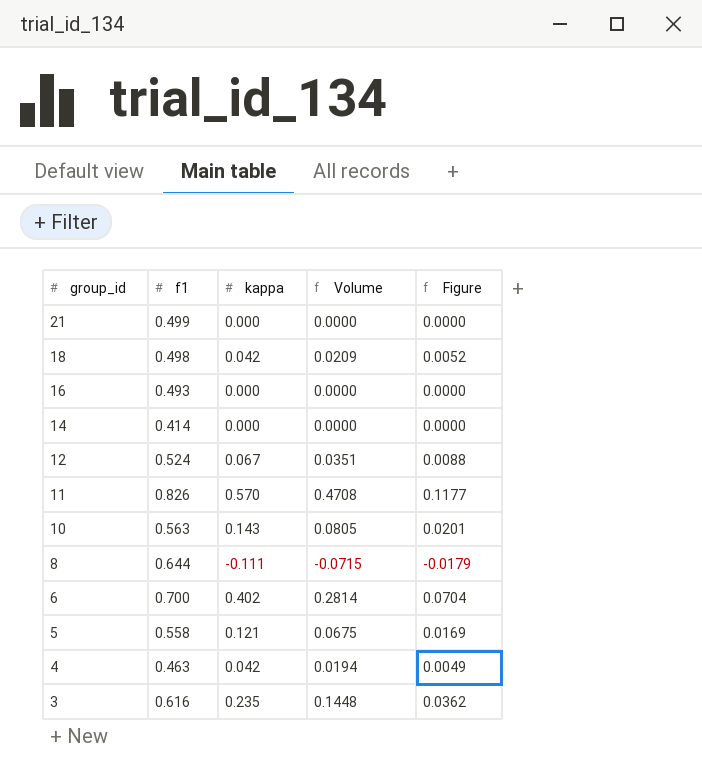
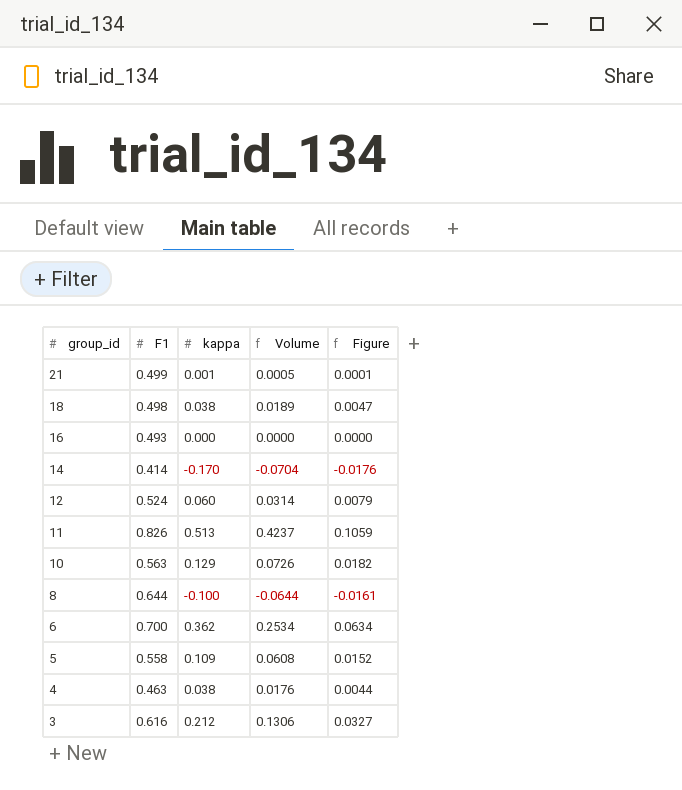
column name: f1 -> F1
21 | kappa: 0.000 -> 0.001
21 | Volume: 0.0000 -> 0.0005
21 | Figure: 0.0000 -> 0.0001
18 | kappa: 0.042 -> 0.038
18 | Volume: 0.0209 -> 0.0189
18 | Figure: 0.0052 -> 0.0047
14 | kappa: 0.000 -> -0.170
14 | Volume: 0.0000 -> -0.0704
14 | Figure: 0.0000 -> -0.0176
12 | kappa: 0.067 -> 0.060
12 | Volume: 0.0351 -> 0.0314
12 | Figure: 0.0088 -> 0.0079
11 | kappa: 0.570 -> 0.513
11 | Volume: 0.4708 -> 0.4237
11 | Figure: 0.1177 -> 0.1059
10 | kappa: 0.143 -> 0.129
10 | Volume: 0.0805 -> 0.0726
10 | Figure: 0.0201 -> 0.0182
8 | kappa: -0.111 -> -0.100
8 | Volume: -0.0715 -> -0.0644
8 | Figure: -0.0179 -> -0.0161
6 | kappa: 0.402 -> 0.362
6 | Volume: 0.2814 -> 0.2534
6 | Figure: 0.0704 -> 0.0634
5 | kappa: 0.121 -> 0.109
5 | Volume: 0.0675 -> 0.0608
5 | Figure: 0.0169 -> 0.0152
4 | kappa: 0.042 -> 0.038
4 | Volume: 0.0194 -> 0.0176
4 | Figure: 0.0049 -> 0.0044
3 | kappa: 0.235 -> 0.212
3 | Volume: 0.1448 -> 0.1306
3 | Figure: 0.0362 -> 0.0327

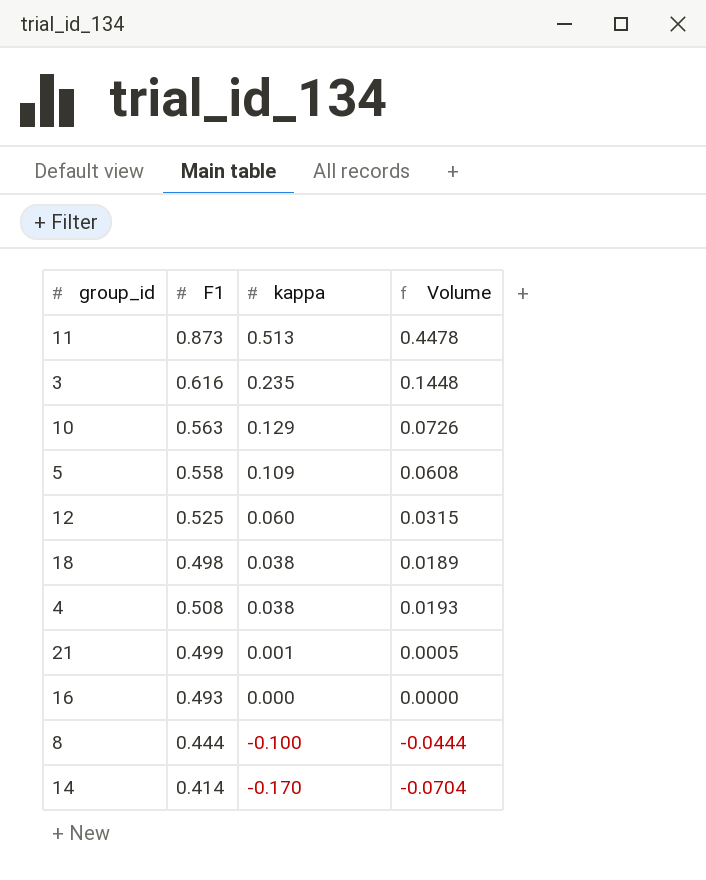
row order: group_id descending -> kappa descending
column Figure | formula: [Volume] * 0.25 -> none
row 6: 0.700 | 0.362 | 0.2534 | 0.0634 -> none
11 | F1: 0.826 -> 0.873
11 | Volume: 0.4237 -> 0.4478
3 | kappa: 0.212 -> 0.235
3 | Volume: 0.1306 -> 0.1448
12 | F1: 0.524 -> 0.525
12 | Volume: 0.0314 -> 0.0315
4 | F1: 0.463 -> 0.508
4 | Volume: 0.0176 -> 0.0193
8 | F1: 0.644 -> 0.444
8 | Volume: -0.0644 -> -0.0444

